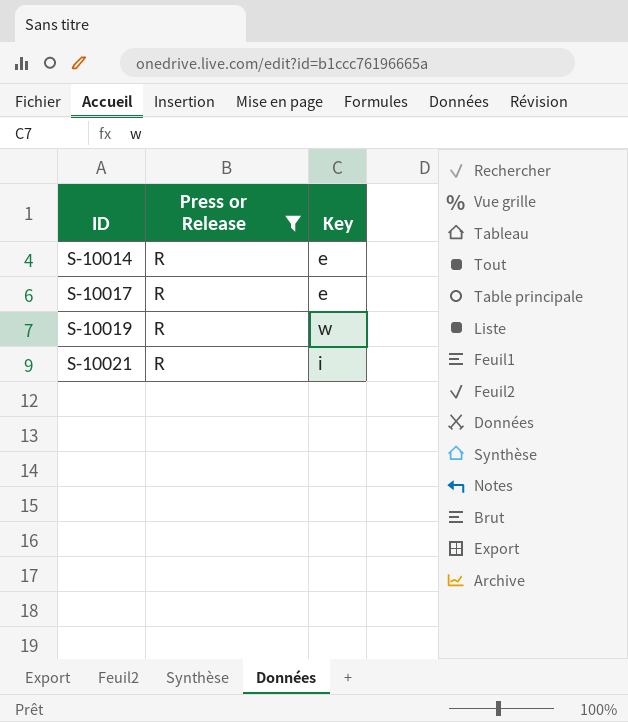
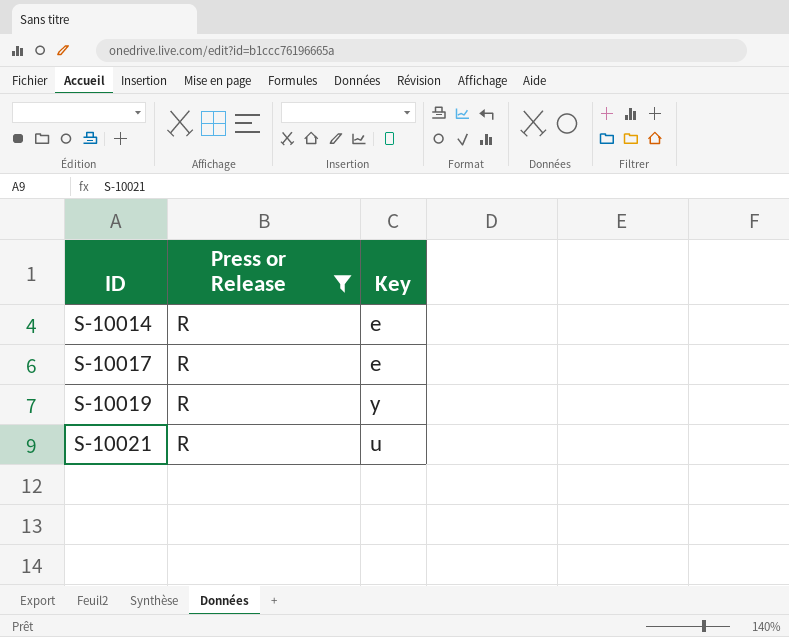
S-10019 | Key: w -> y
S-10021 | Key: i -> u

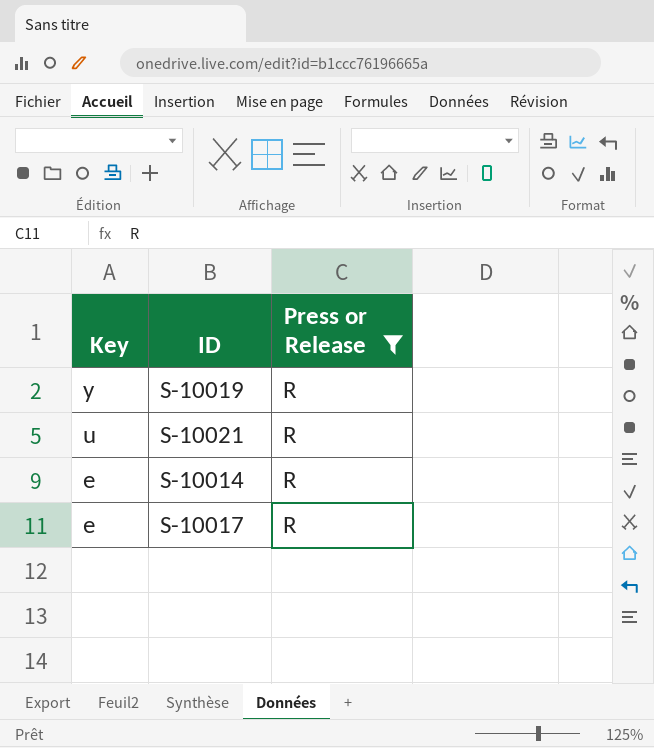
row order: ID ascending -> Key descending
column Key | position: 3 -> 1

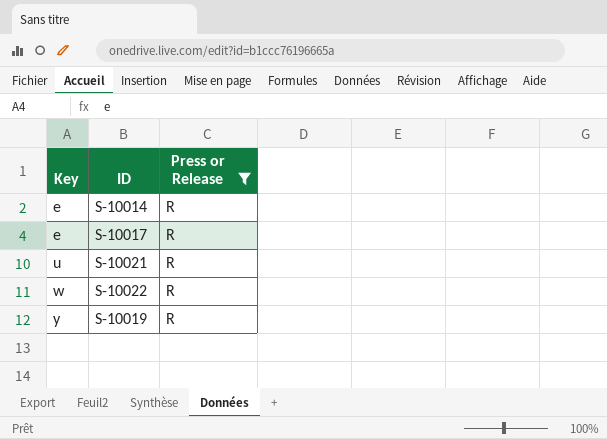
row order: Key descending -> Key ascending
row S-10022: none -> w | R

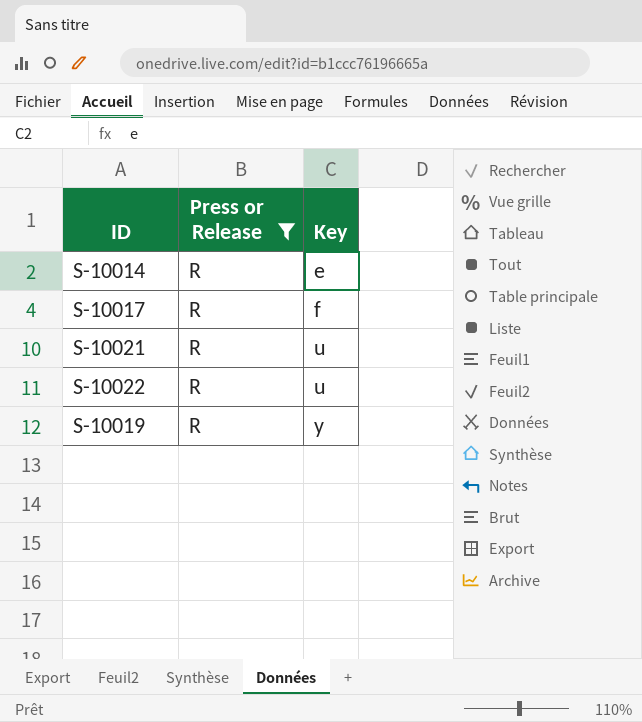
column Key | position: 1 -> 3
S-10017 | Key: e -> f
S-10022 | Key: w -> u

